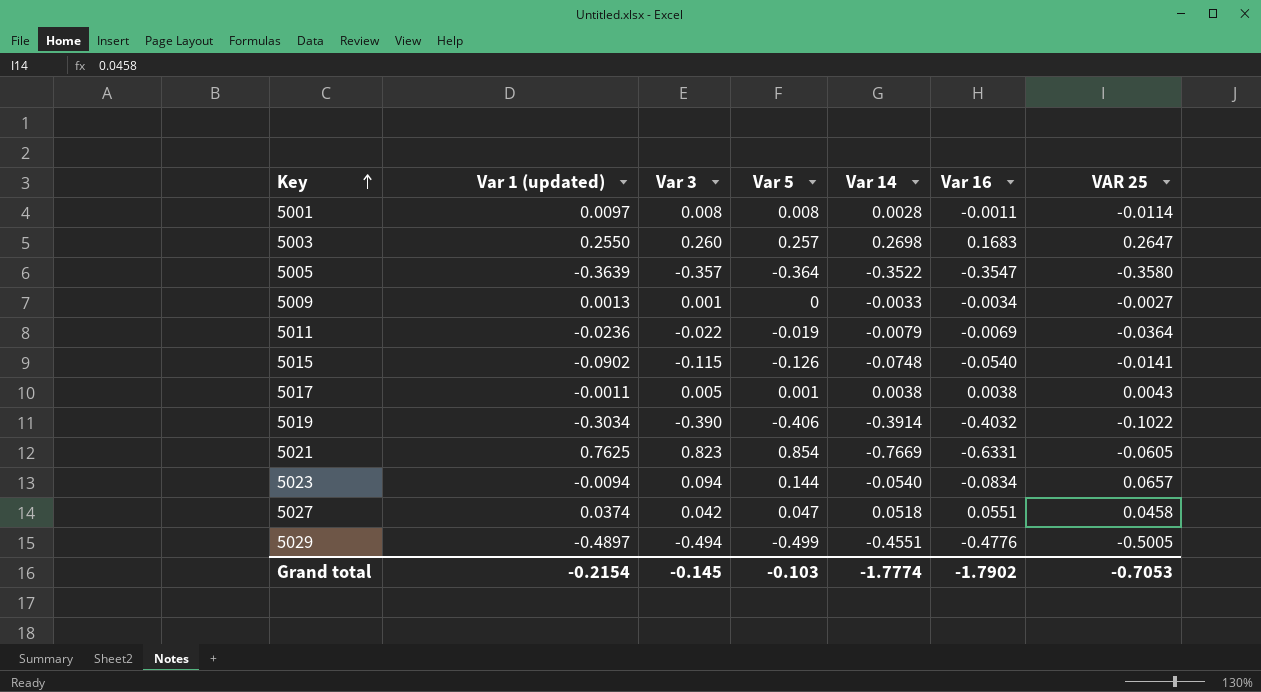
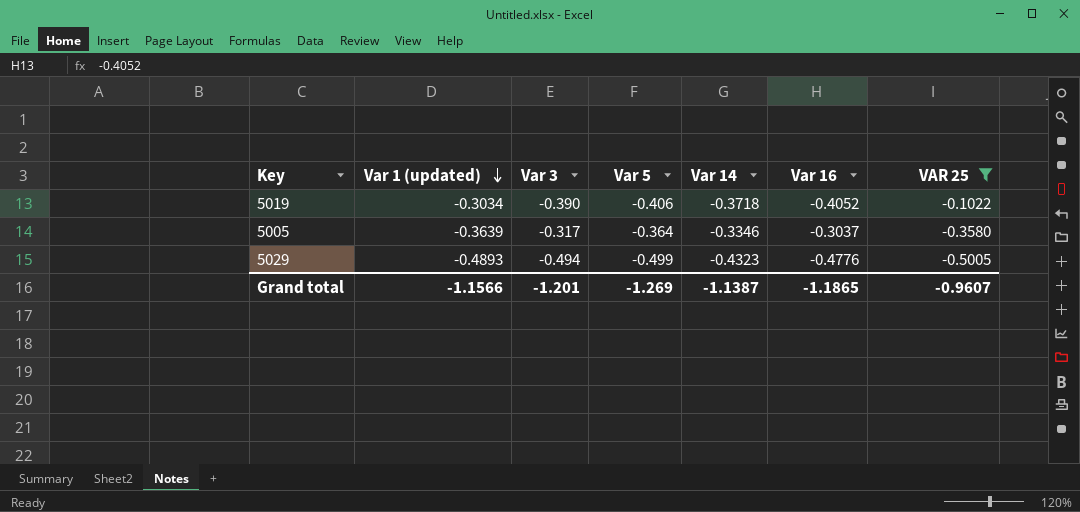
filter: none -> VAR 25 <= -0.1022
row order: Key ascending -> Var 1 (updated) descending
5019 | Var 14: -0.3914 -> -0.3718
5019 | Var 16: -0.4032 -> -0.4052
5005 | Var 3: -0.357 -> -0.317
5005 | Var 14: -0.3522 -> -0.3346
5005 | Var 16: -0.3547 -> -0.3037
5029 | Var 1 (updated): -0.4897 -> -0.4893
5029 | Var 14: -0.4551 -> -0.4323
Grand total | Var 1 (updated): -0.2154 -> -1.1566
Grand total | Var 3: -0.145 -> -1.201
Grand total | Var 5: -0.103 -> -1.269
Grand total | Var 14: -1.7774 -> -1.1387
Grand total | Var 16: -1.7902 -> -1.1865
Grand total | VAR 25: -0.7053 -> -0.9607

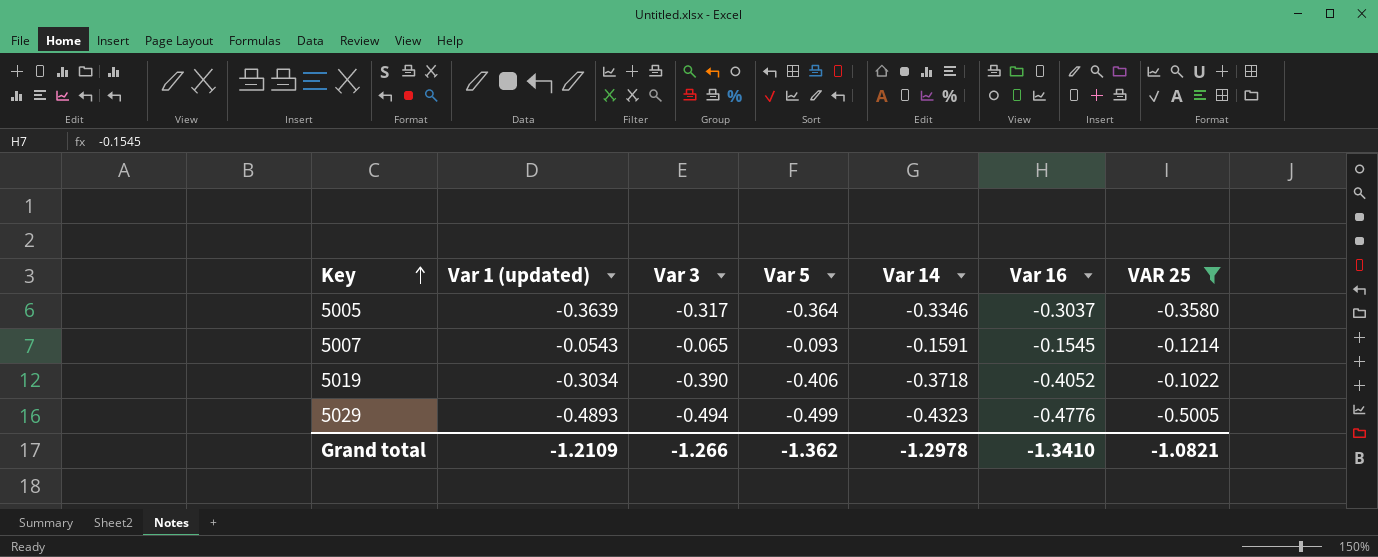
row order: Var 1 (updated) descending -> Key ascending
row 5007: none -> -0.0543 | -0.065 | -0.093 | -0.1591 | -0.1545 | -0.1214
Grand total | Var 1 (updated): -1.1566 -> -1.2109
Grand total | Var 3: -1.201 -> -1.266
Grand total | Var 5: -1.269 -> -1.362
Grand total | Var 14: -1.1387 -> -1.2978
Grand total | Var 16: -1.1865 -> -1.3410
Grand total | VAR 25: -0.9607 -> -1.0821

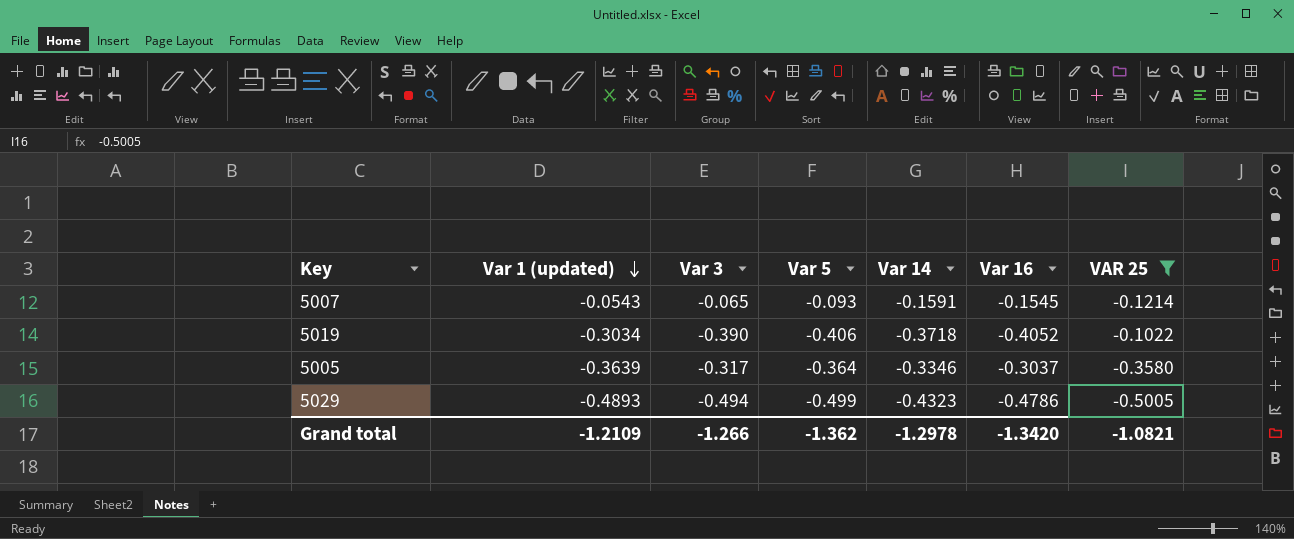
row order: Key ascending -> Var 1 (updated) descending
5029 | Var 16: -0.4776 -> -0.4786
Grand total | Var 16: -1.3410 -> -1.3420

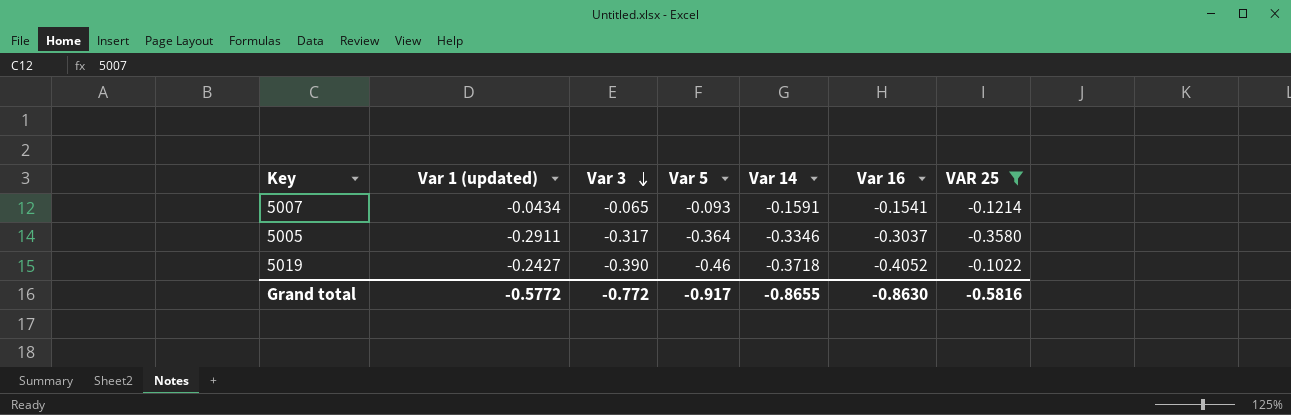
row order: Var 1 (updated) descending -> Var 3 descending
row 5029: -0.4893 | -0.494 | -0.499 | -0.4323 | -0.4786 | -0.5005 -> none
5007 | Var 1 (updated): -0.0543 -> -0.0434
5007 | Var 16: -0.1545 -> -0.1541
5005 | Var 1 (updated): -0.3639 -> -0.2911
5019 | Var 1 (updated): -0.3034 -> -0.2427
5019 | Var 5: -0.406 -> -0.46
Grand total | Var 1 (updated): -1.2109 -> -0.5772
Grand total | Var 3: -1.266 -> -0.772
Grand total | Var 5: -1.362 -> -0.917
Grand total | Var 14: -1.2978 -> -0.8655
Grand total | Var 16: -1.3420 -> -0.8630
Grand total | VAR 25: -1.0821 -> -0.5816

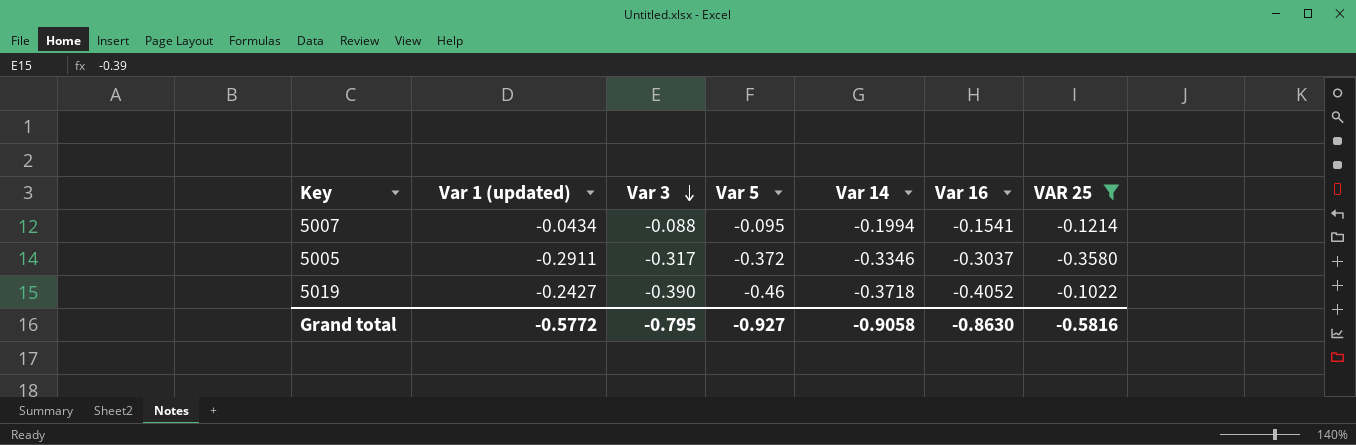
5007 | Var 3: -0.065 -> -0.088
5007 | Var 5: -0.093 -> -0.095
5007 | Var 14: -0.1591 -> -0.1994
5005 | Var 5: -0.364 -> -0.372
Grand total | Var 3: -0.772 -> -0.795
Grand total | Var 5: -0.917 -> -0.927
Grand total | Var 14: -0.8655 -> -0.9058

